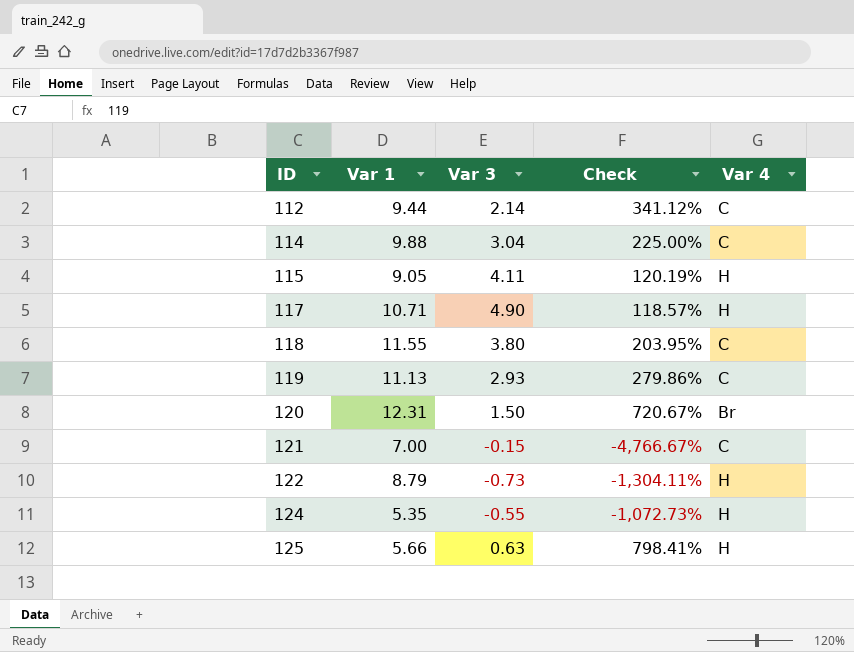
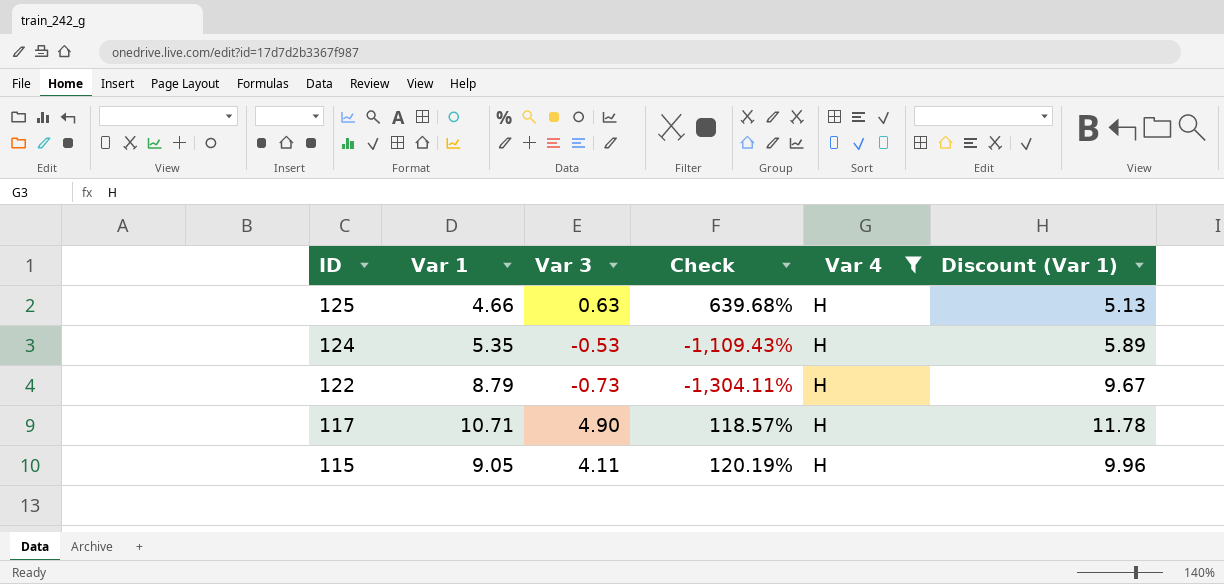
filter: none -> Var 4 = H
row order: ID ascending -> ID descending
column Discount (Var 1) | formula: none -> [Var 1] * 1.1
125 | Var 1: 5.66 -> 4.66
125 | Check: 798.41% -> 639.68%
124 | Var 3: -0.55 -> -0.53
124 | Check: -1,072.73% -> -1,109.43%

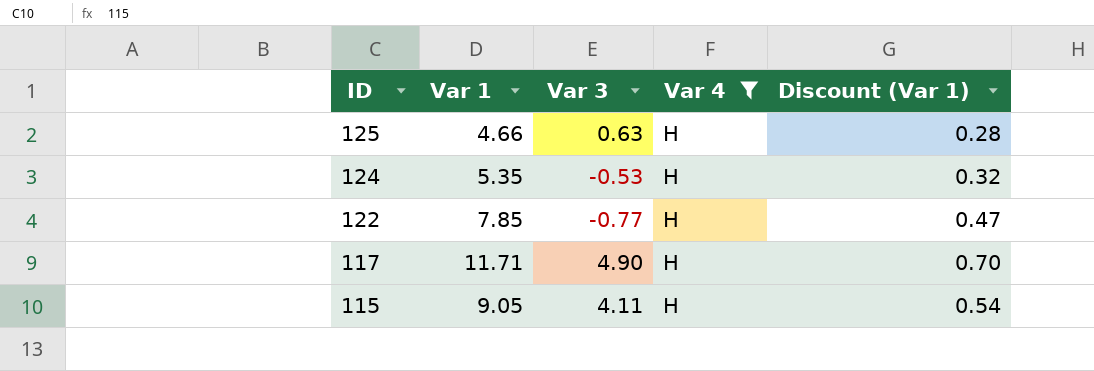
column Check | formula: ([Var 1] - [Var 3]) / [Var 3] -> none
column Discount (Var 1) | formula: [Var 1] * 1.1 -> [Var 1] * 0.06
122 | Var 1: 8.79 -> 7.85
122 | Var 3: -0.73 -> -0.77
117 | Var 1: 10.71 -> 11.71

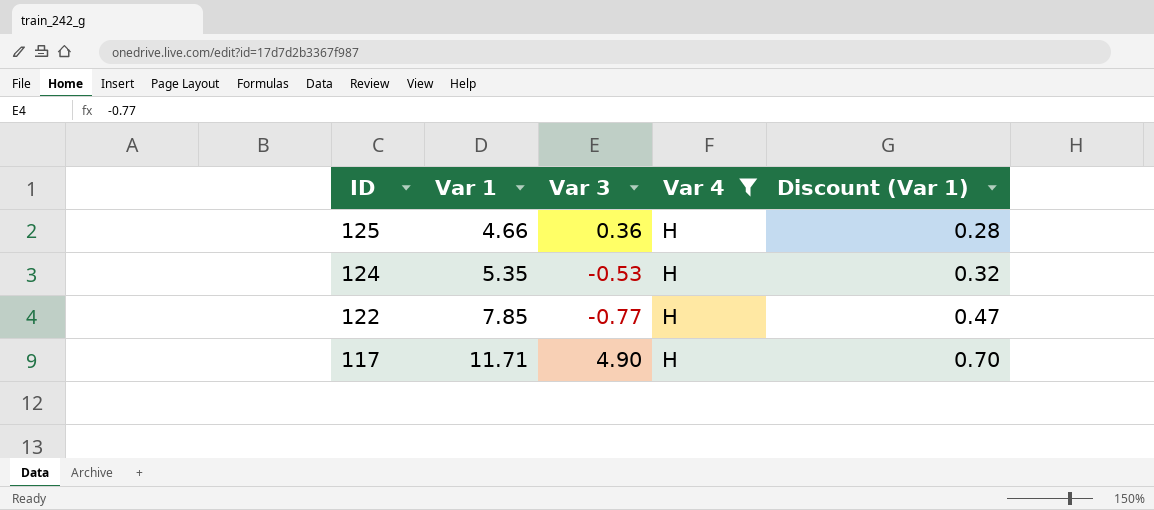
row 115: 9.05 | 4.11 | H | 0.54 -> none
125 | Var 3: 0.63 -> 0.36

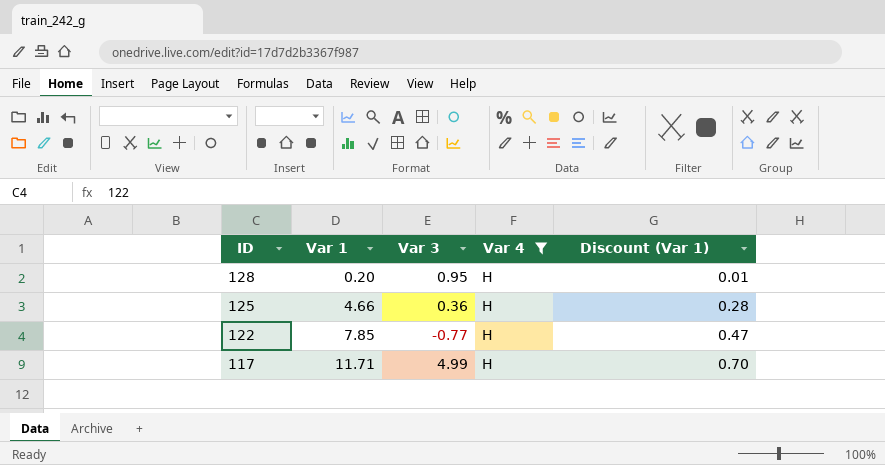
row 124: 5.35 | -0.53 | H | 0.32 -> none
row 128: none -> 0.20 | 0.95 | H | 0.01
117 | Var 3: 4.90 -> 4.99

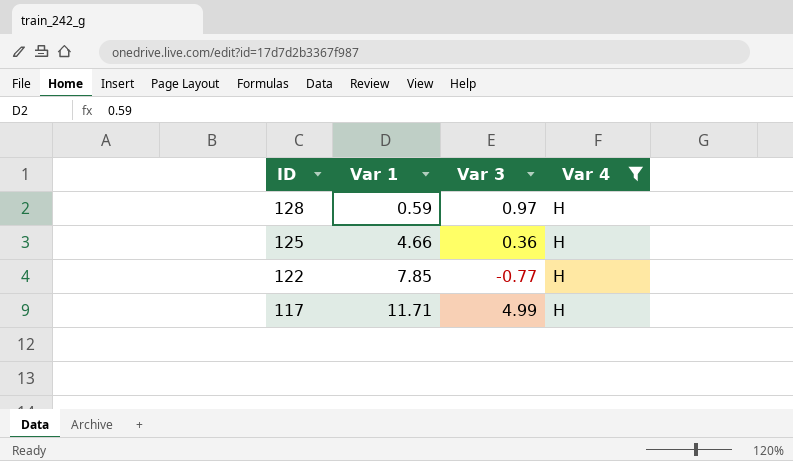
column Discount (Var 1) | formula: [Var 1] * 0.06 -> none
128 | Var 1: 0.20 -> 0.59
128 | Var 3: 0.95 -> 0.97

